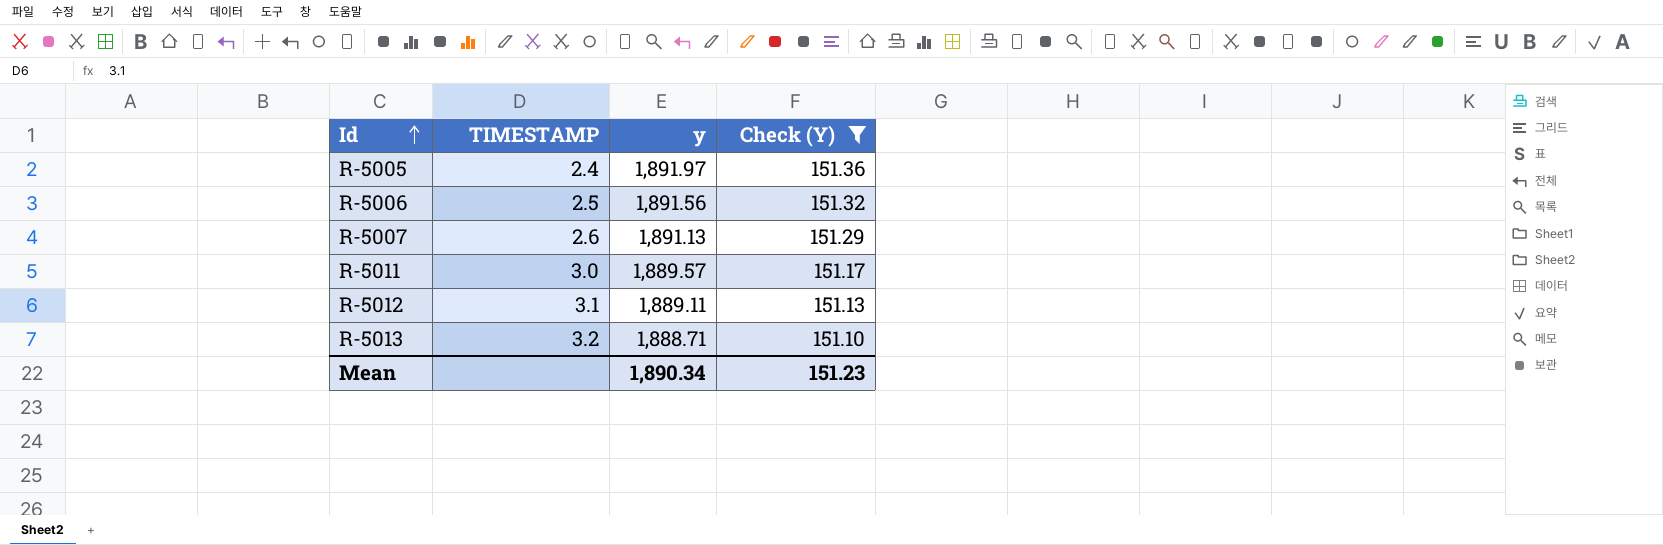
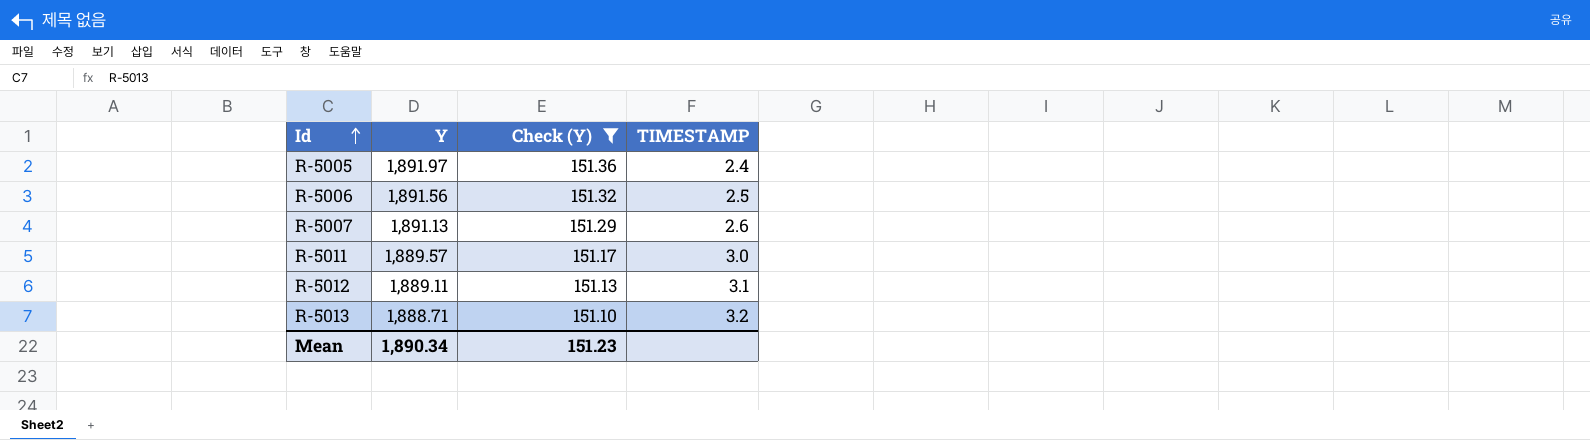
column name: y -> Y
column TIMESTAMP | position: 2 -> 4

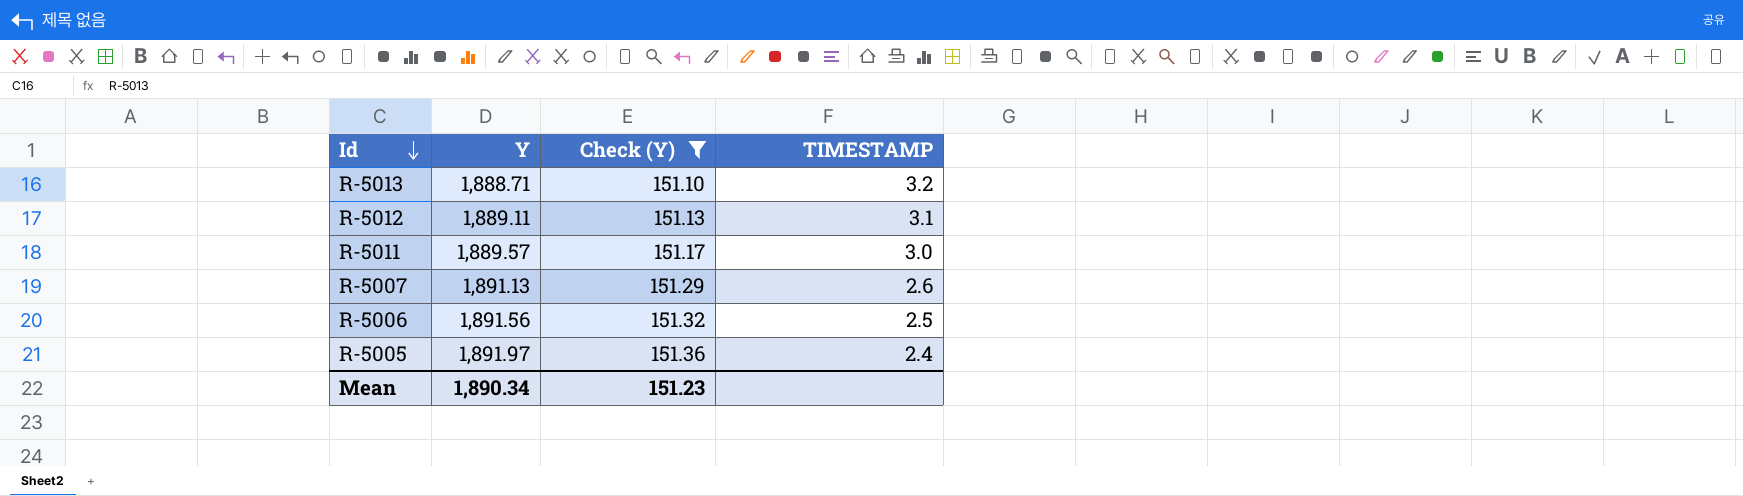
row order: Id ascending -> Id descending

